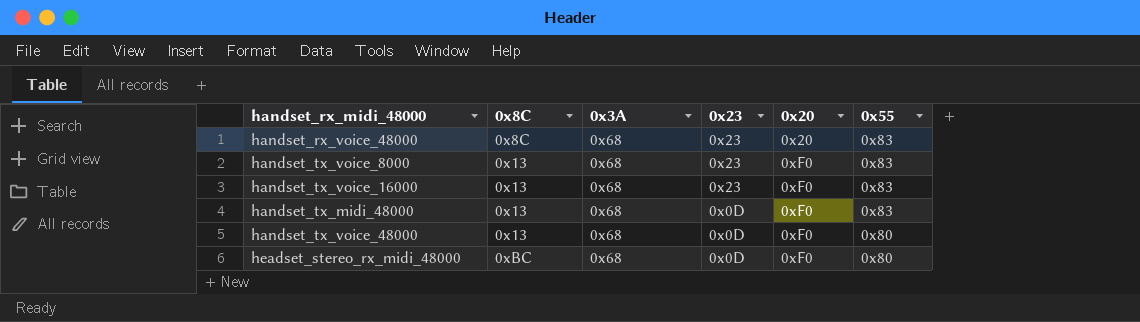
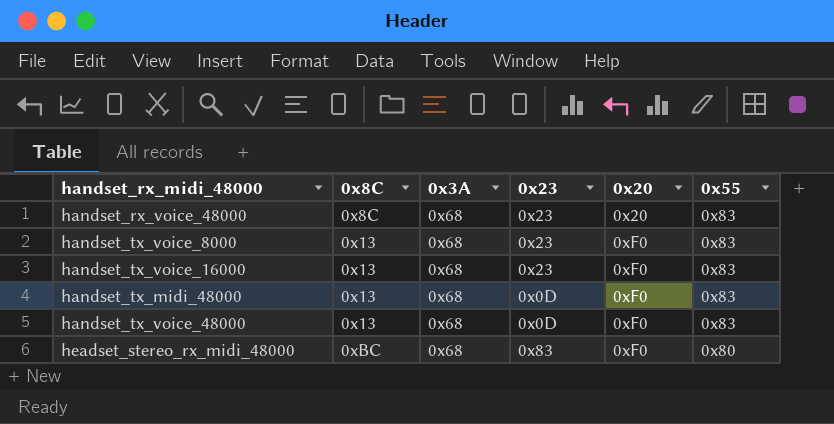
handset_tx_voice_48000 | 0x55: 0x80 -> 0x83
headset_stereo_rx_midi_48000 | 0x23: 0x0D -> 0x83

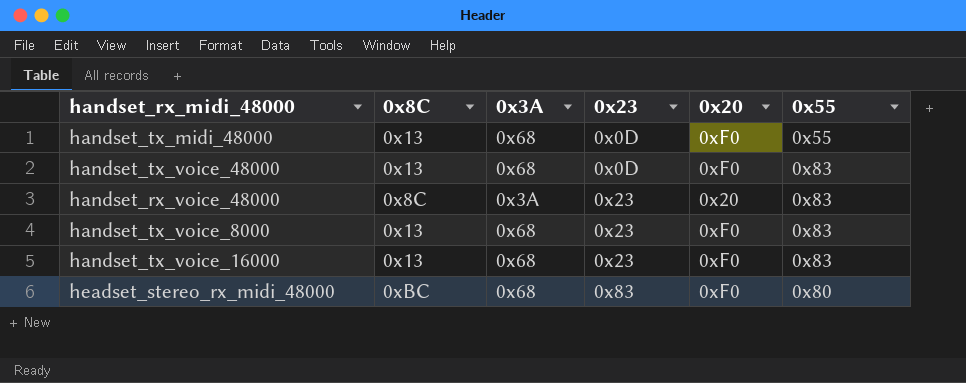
row order: 0x8C ascending -> 0x23 ascending
handset_tx_midi_48000 | 0x55: 0x83 -> 0x55
handset_rx_voice_48000 | 0x3A: 0x68 -> 0x3A

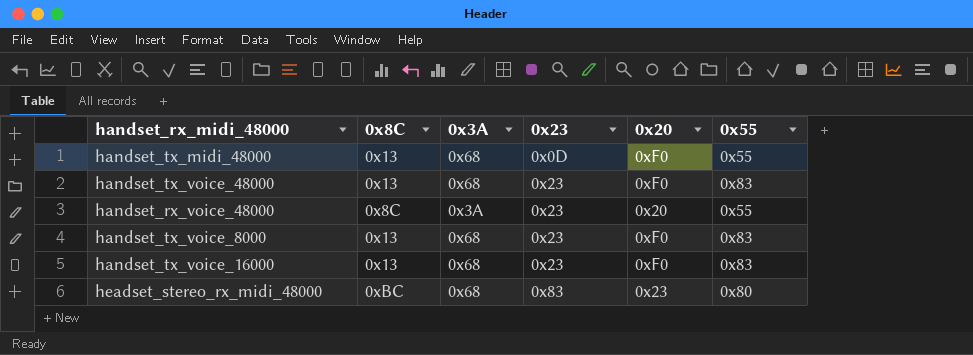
handset_tx_voice_48000 | 0x23: 0x0D -> 0x23
handset_rx_voice_48000 | 0x55: 0x83 -> 0x55
headset_stereo_rx_midi_48000 | 0x20: 0xF0 -> 0x23

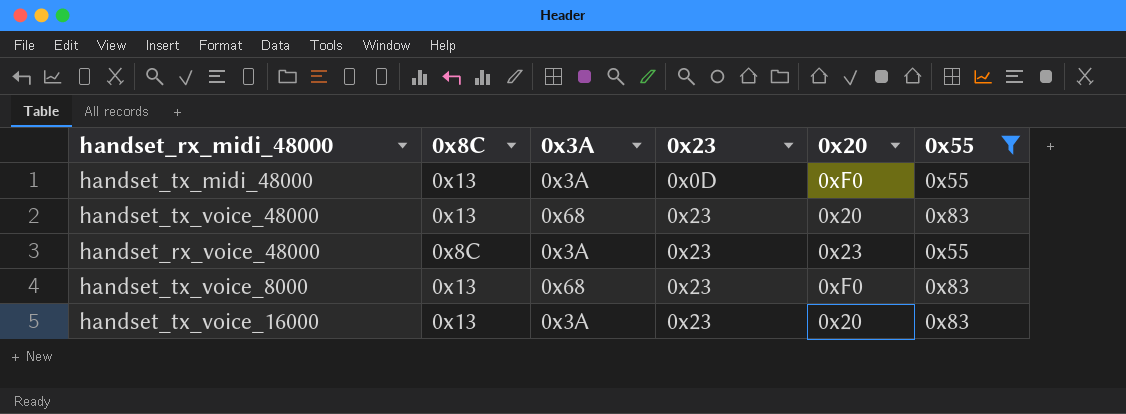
filter: none -> 0x55 != 0x80
handset_tx_midi_48000 | 0x3A: 0x68 -> 0x3A
handset_tx_voice_48000 | 0x20: 0xF0 -> 0x20
handset_rx_voice_48000 | 0x20: 0x20 -> 0x23
handset_tx_voice_16000 | 0x3A: 0x68 -> 0x3A
handset_tx_voice_16000 | 0x20: 0xF0 -> 0x20

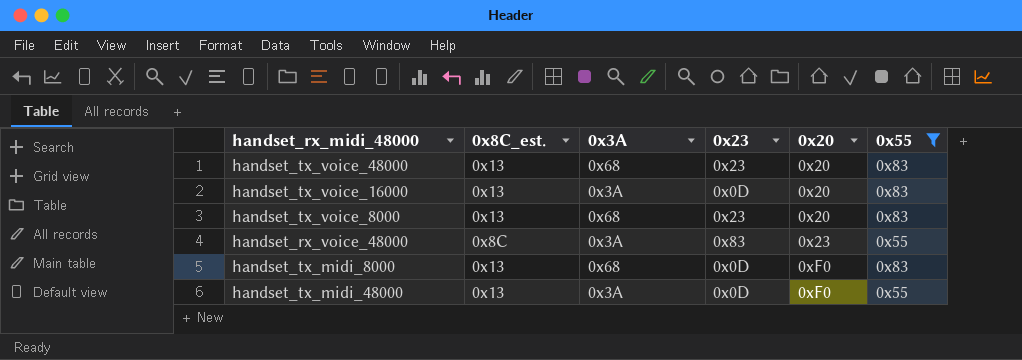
row order: 0x23 ascending -> 0x20 ascending
column name: 0x8C -> 0x8C_est.
handset_tx_voice_16000 | 0x23: 0x23 -> 0x0D
handset_tx_voice_8000 | 0x20: 0xF0 -> 0x20
handset_rx_voice_48000 | 0x23: 0x23 -> 0x83
row handset_tx_midi_8000: none -> 0x13 | 0x68 | 0x0D | 0xF0 | 0x83

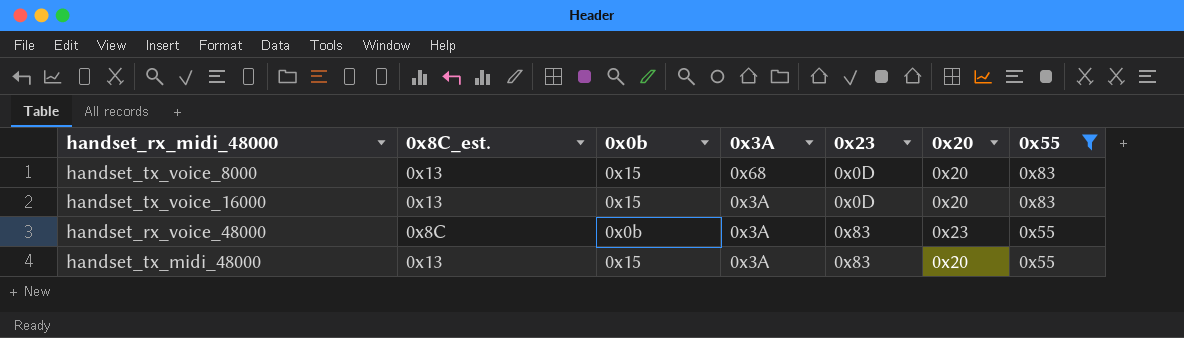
row order: 0x20 ascending -> 0x3A descending
column 0x0b | position: none -> 3
row handset_tx_voice_48000: 0x13 | 0x68 | 0x23 | 0x20 | 0x83 -> none
row handset_tx_midi_8000: 0x13 | 0x68 | 0x0D | 0xF0 | 0x83 -> none
handset_tx_voice_8000 | 0x23: 0x23 -> 0x0D
handset_tx_midi_48000 | 0x23: 0x0D -> 0x83
handset_tx_midi_48000 | 0x20: 0xF0 -> 0x20

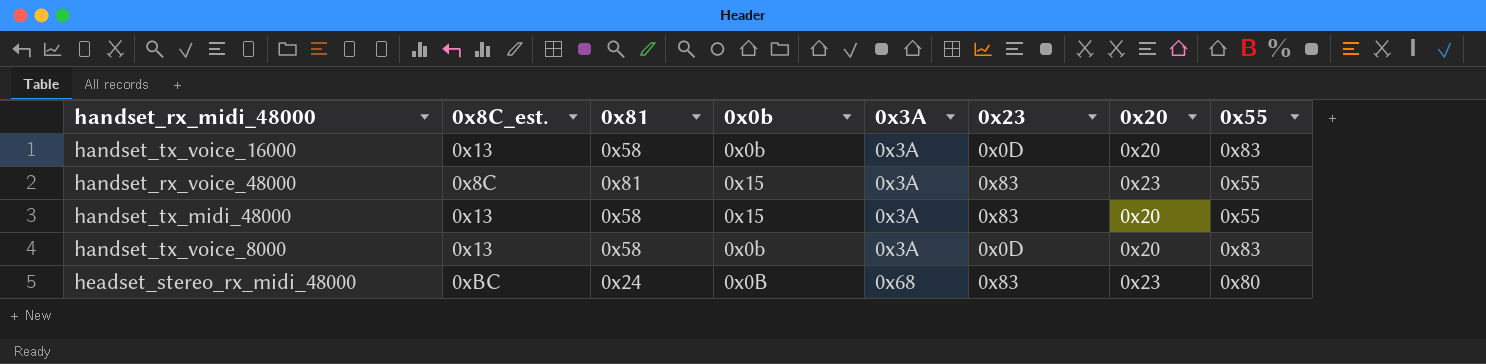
filter: 0x55 != 0x80 -> none
row order: 0x3A descending -> 0x3A ascending
column 0x81 | position: none -> 3
handset_tx_voice_16000 | 0x0b: 0x15 -> 0x0b
handset_rx_voice_48000 | 0x0b: 0x0b -> 0x15
handset_tx_voice_8000 | 0x0b: 0x15 -> 0x0b
handset_tx_voice_8000 | 0x3A: 0x68 -> 0x3A

